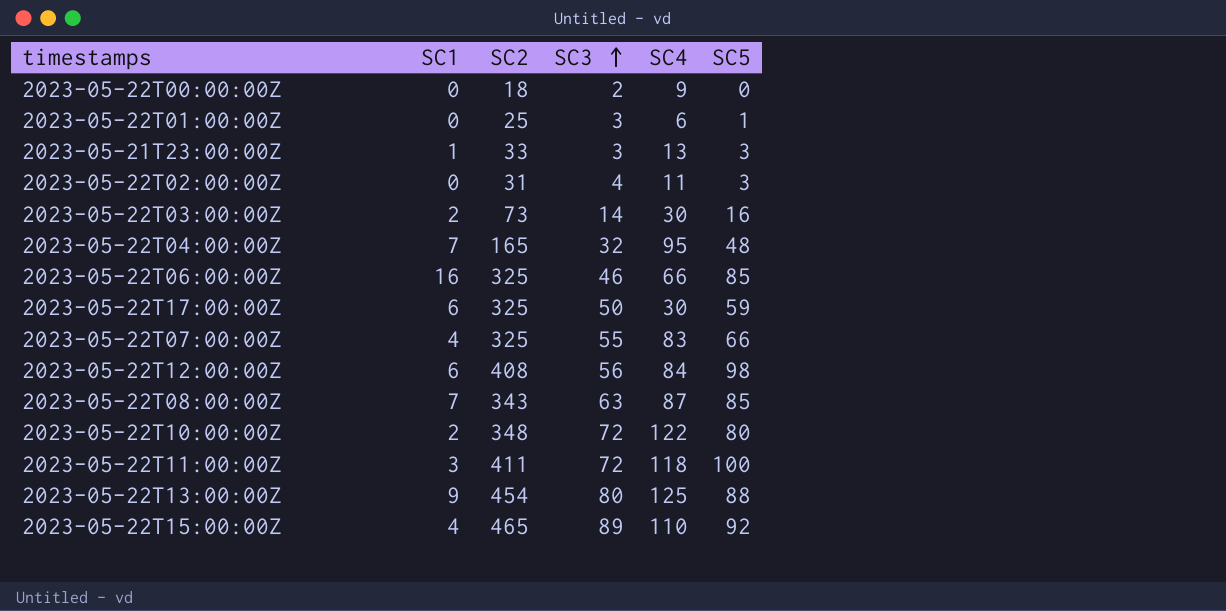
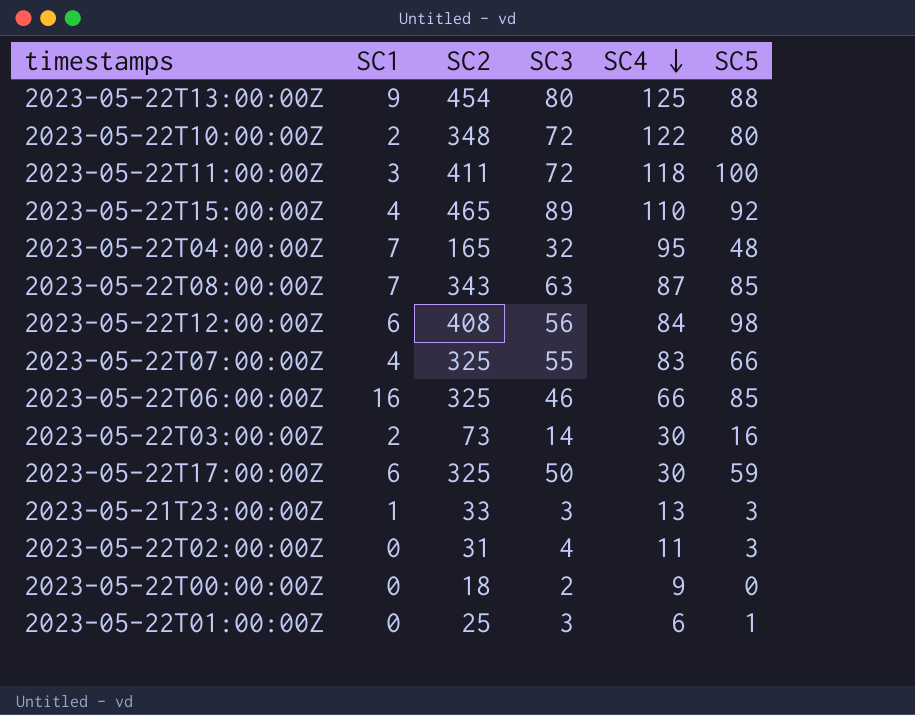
row order: SC3 ascending -> SC4 descending

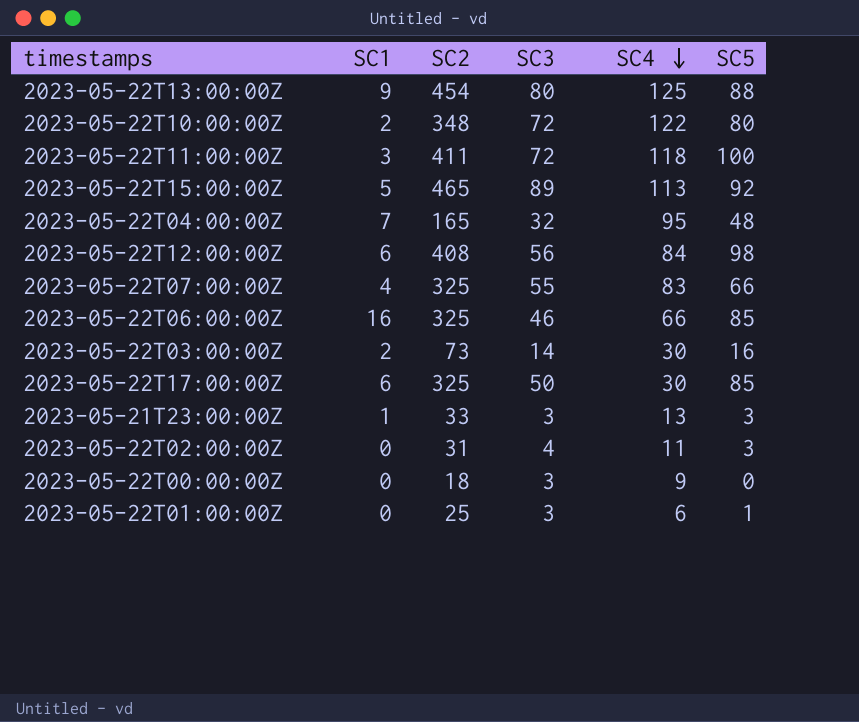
row 2023-05-22T08:00:00Z: 7 | 343 | 63 | 87 | 85 -> none
2023-05-22T15:00:00Z | SC1: 4 -> 5
2023-05-22T15:00:00Z | SC4: 110 -> 113
2023-05-22T17:00:00Z | SC5: 59 -> 85
2023-05-22T00:00:00Z | SC3: 2 -> 3

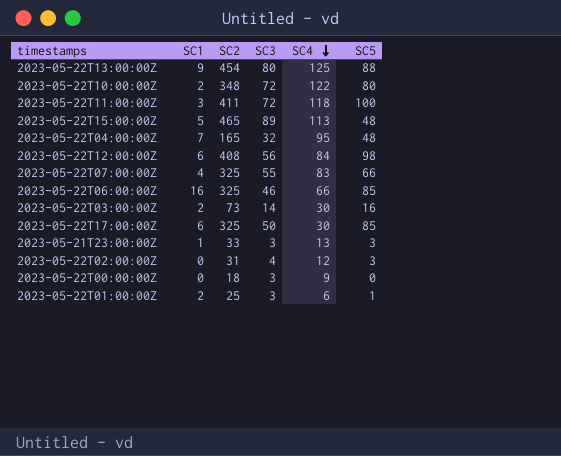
2023-05-22T15:00:00Z | SC5: 92 -> 48
2023-05-22T02:00:00Z | SC4: 11 -> 12
2023-05-22T01:00:00Z | SC1: 0 -> 2

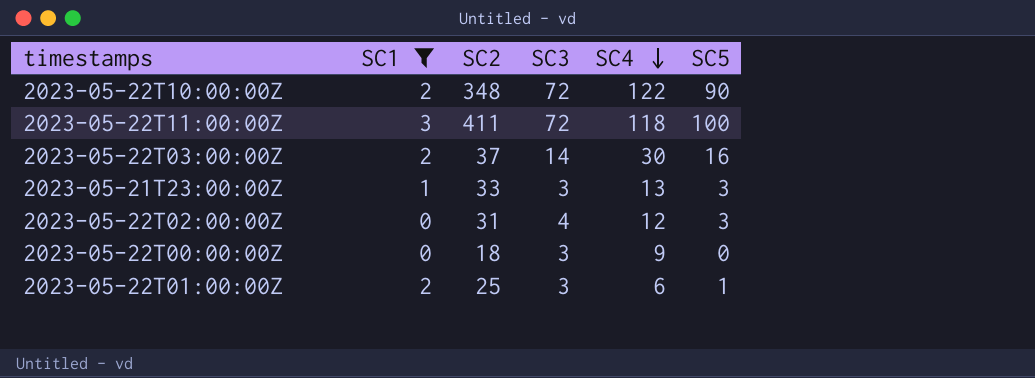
filter: none -> SC1 <= 3
2023-05-22T10:00:00Z | SC5: 80 -> 90
2023-05-22T03:00:00Z | SC2: 73 -> 37

